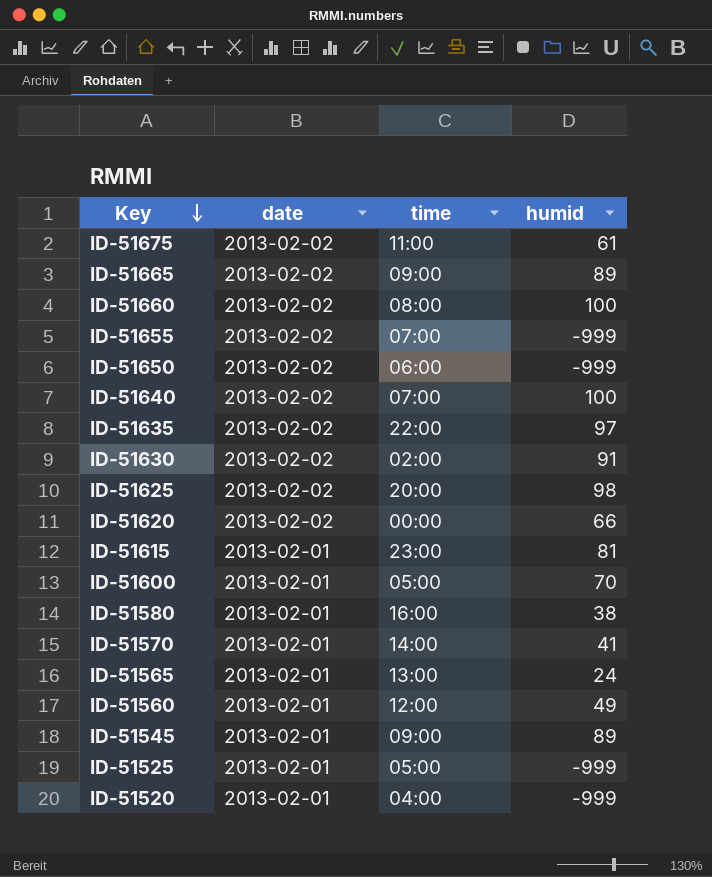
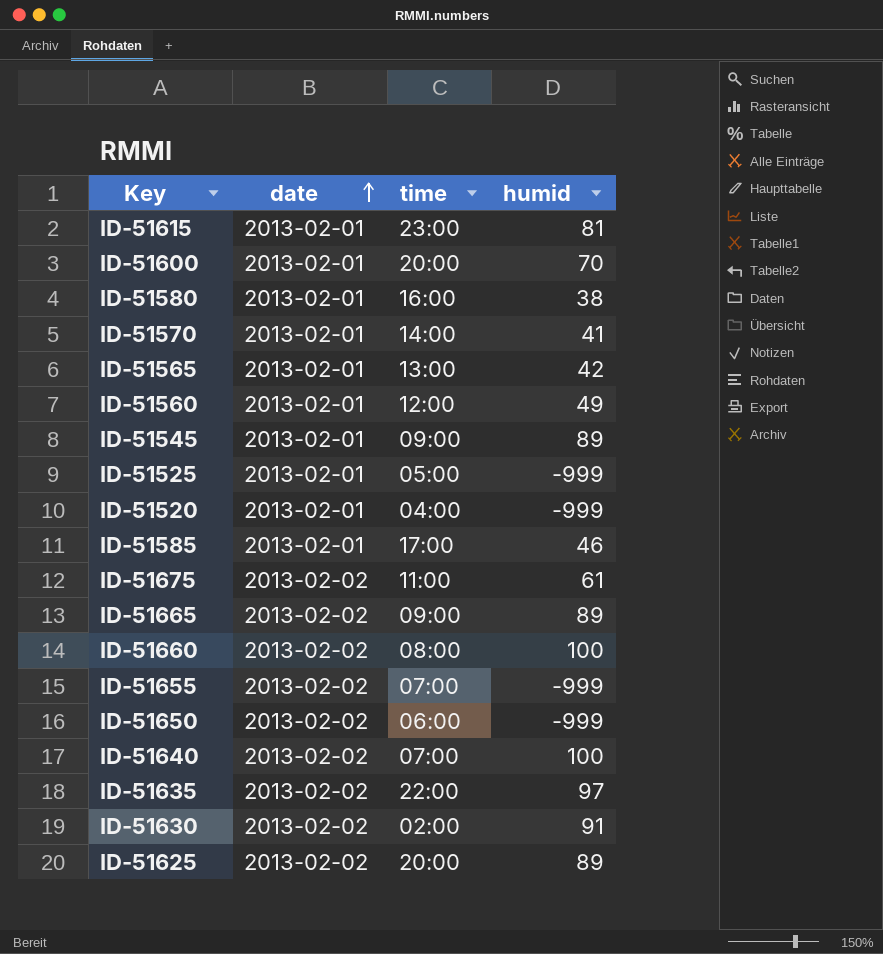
row order: Key descending -> date ascending
row ID-51620: 2013-02-02 | 00:00 | 66 -> none
ID-51600 | time: 05:00 -> 20:00
ID-51565 | humid: 24 -> 42
row ID-51585: none -> 2013-02-01 | 17:00 | 46
ID-51625 | humid: 98 -> 89

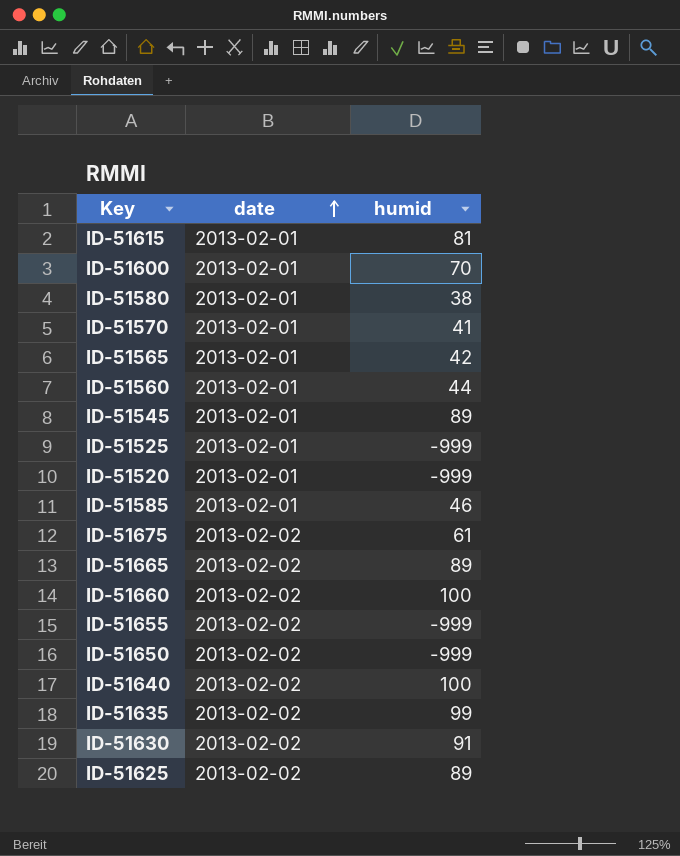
column time | position: 3 -> none
ID-51560 | humid: 49 -> 44
ID-51635 | humid: 97 -> 99

